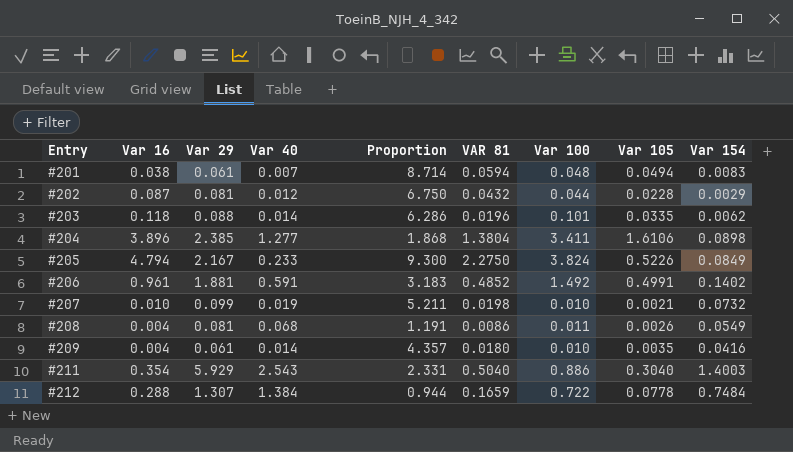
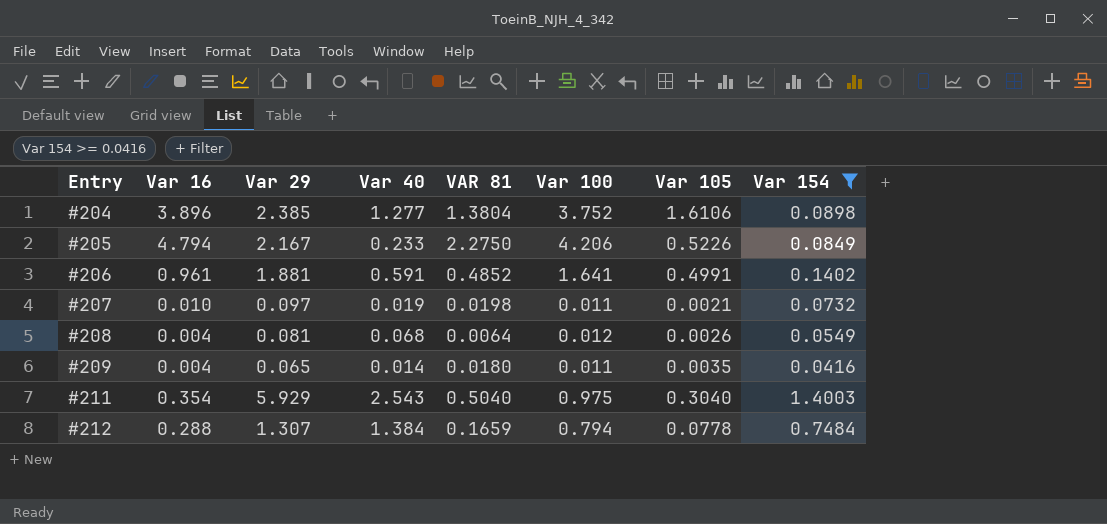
filter: none -> Var 154 >= 0.0416
column Proportion | formula: [Var 29] / [Var 40] -> none
#204 | Var 100: 3.411 -> 3.752
#205 | Var 100: 3.824 -> 4.206
#206 | Var 100: 1.492 -> 1.641
#207 | Var 29: 0.099 -> 0.097
#207 | Var 100: 0.010 -> 0.011
#208 | VAR 81: 0.0086 -> 0.0064
#208 | Var 100: 0.011 -> 0.012
#209 | Var 29: 0.061 -> 0.065
#209 | Var 100: 0.010 -> 0.011
#211 | Var 100: 0.886 -> 0.975
#212 | Var 100: 0.722 -> 0.794

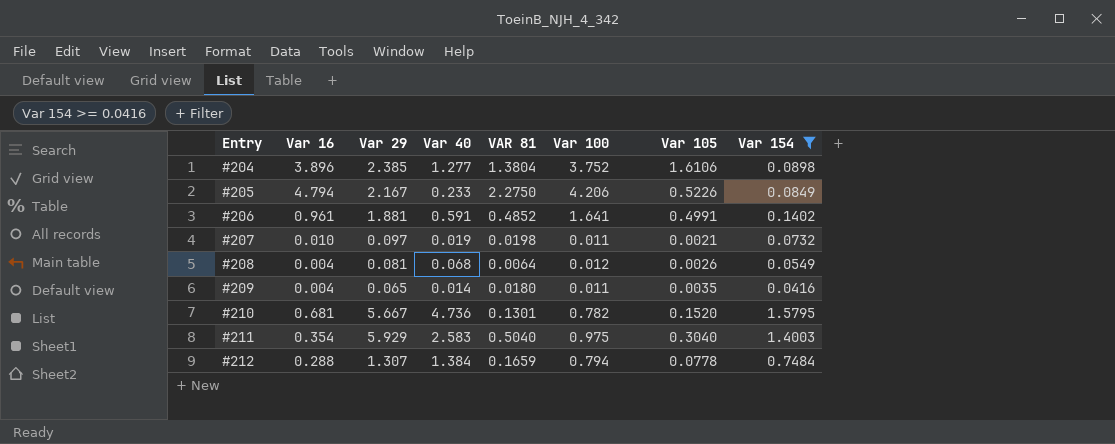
row #210: none -> 0.681 | 5.667 | 4.736 | 0.1301 | 0.782 | 0.1520 | 1.5795
#211 | Var 40: 2.543 -> 2.583

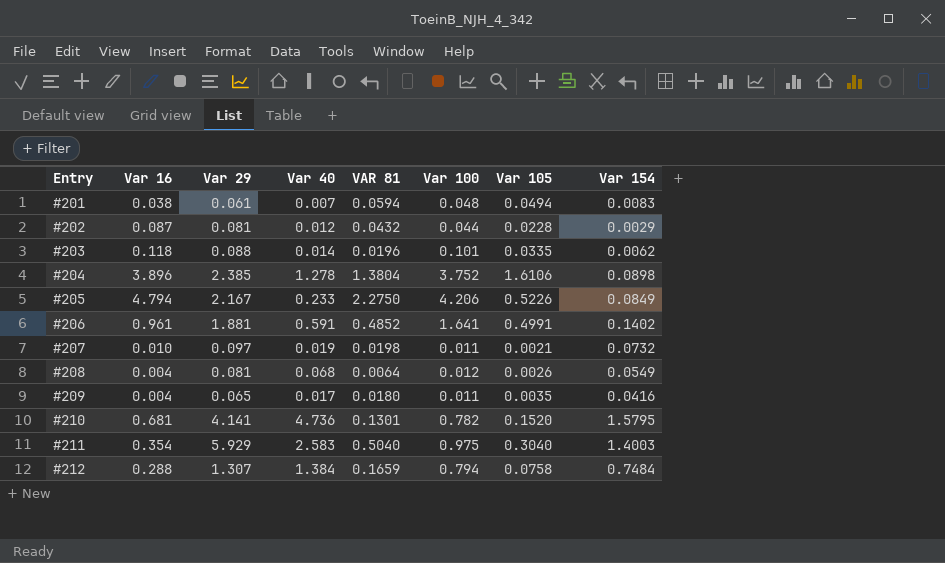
filter: Var 154 >= 0.0416 -> none
#204 | Var 40: 1.277 -> 1.278
#209 | Var 40: 0.014 -> 0.017
#210 | Var 29: 5.667 -> 4.141
#212 | Var 105: 0.0778 -> 0.0758

